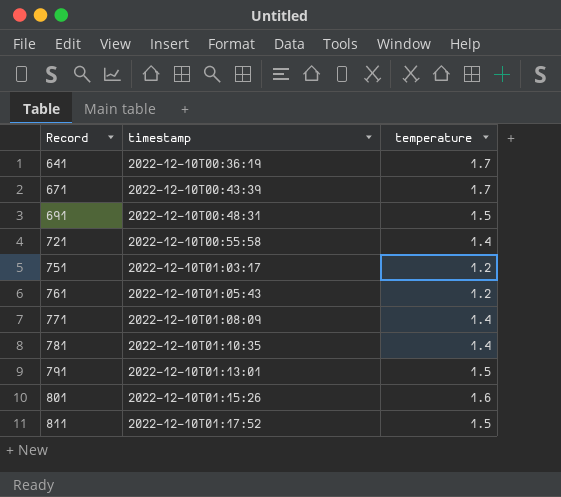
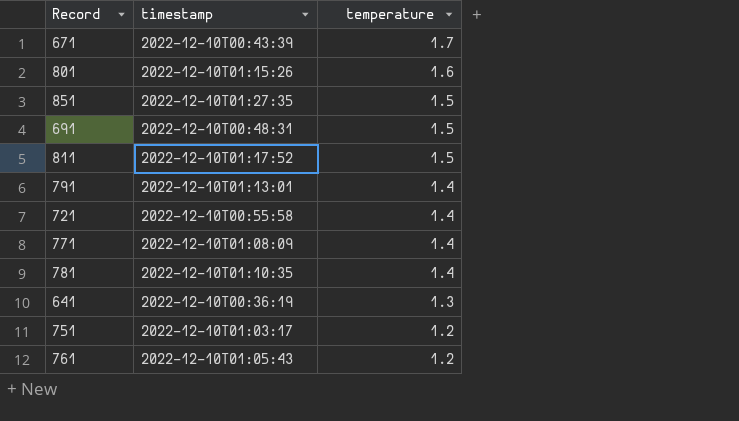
row order: Record ascending -> temperature descending
row 851: none -> 2022-12-10T01:27:35 | 1.5
791 | temperature: 1.5 -> 1.4
641 | temperature: 1.7 -> 1.3

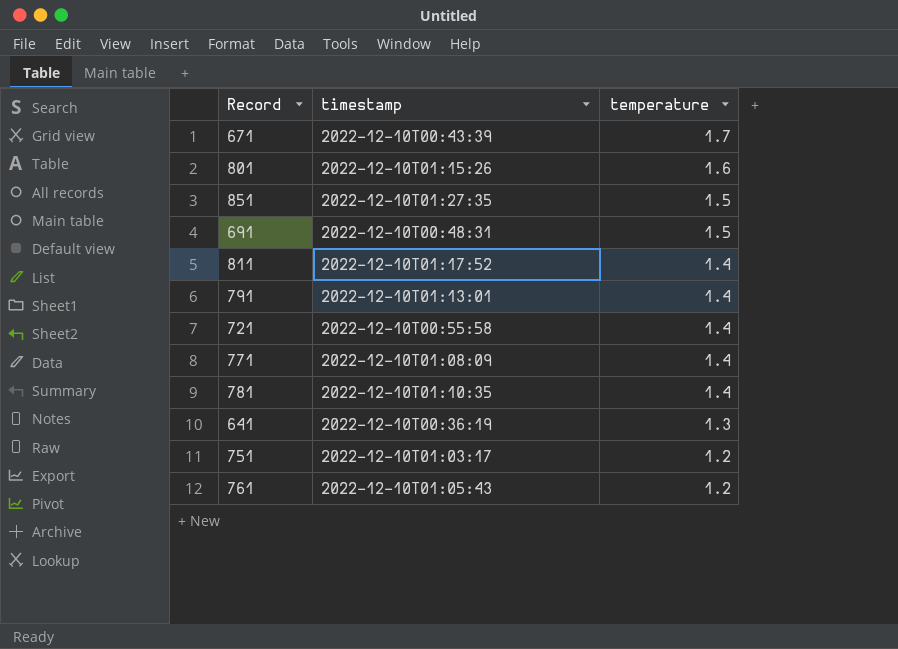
811 | temperature: 1.5 -> 1.4

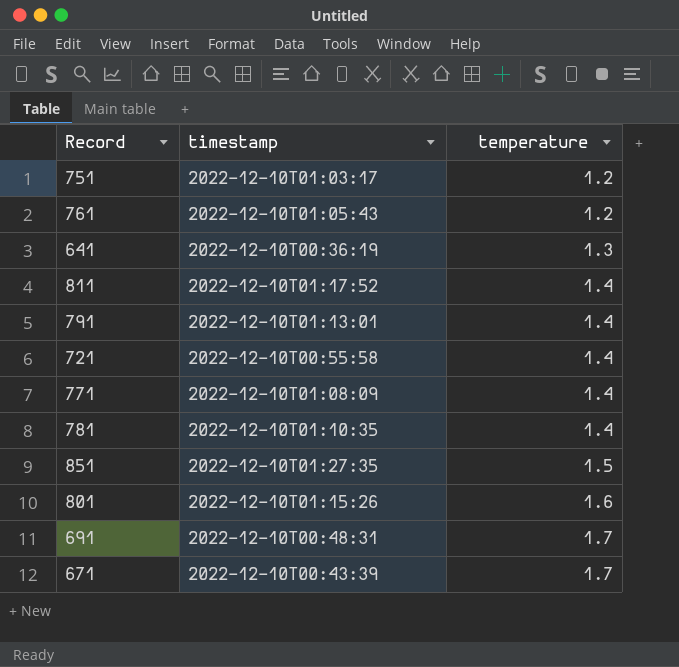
row order: temperature descending -> temperature ascending
691 | temperature: 1.5 -> 1.7

